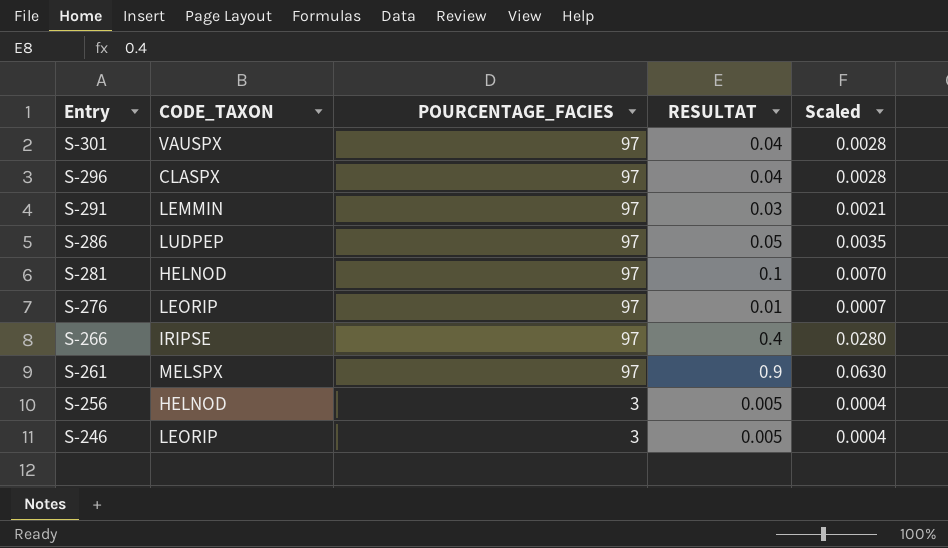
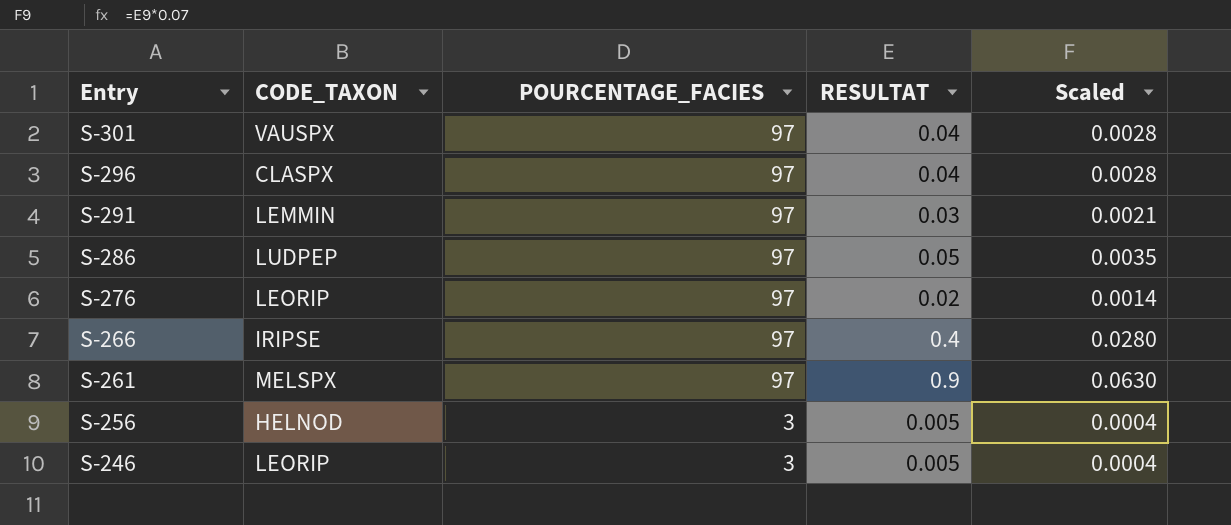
row S-281: HELNOD | 97 | 0.1 | 0.0070 -> none
S-276 | RESULTAT: 0.01 -> 0.02
S-276 | Scaled: 0.0007 -> 0.0014

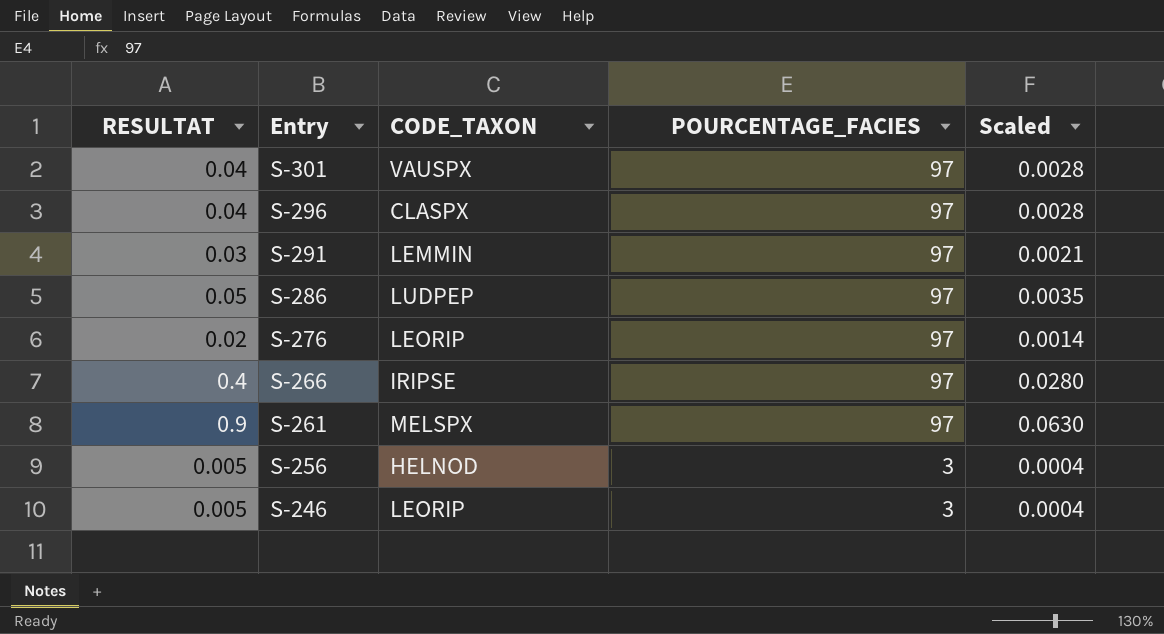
column RESULTAT | position: 4 -> 1

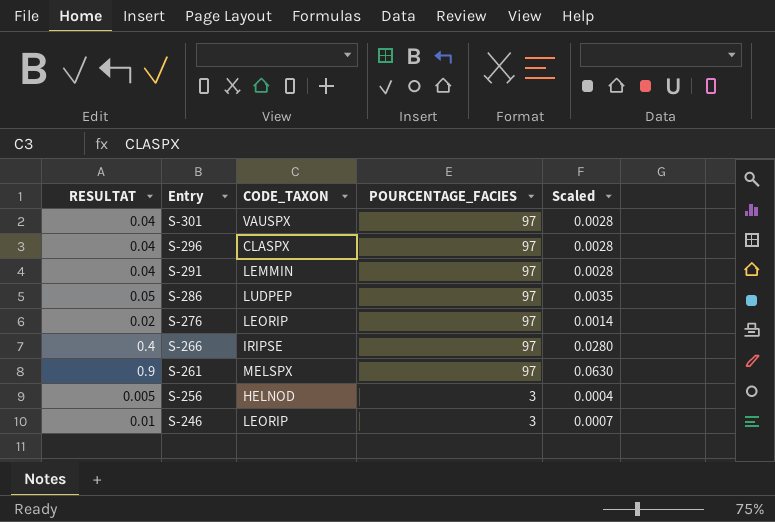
S-291 | RESULTAT: 0.03 -> 0.04
S-291 | Scaled: 0.0021 -> 0.0028
S-246 | RESULTAT: 0.005 -> 0.01
S-246 | Scaled: 0.0004 -> 0.0007

